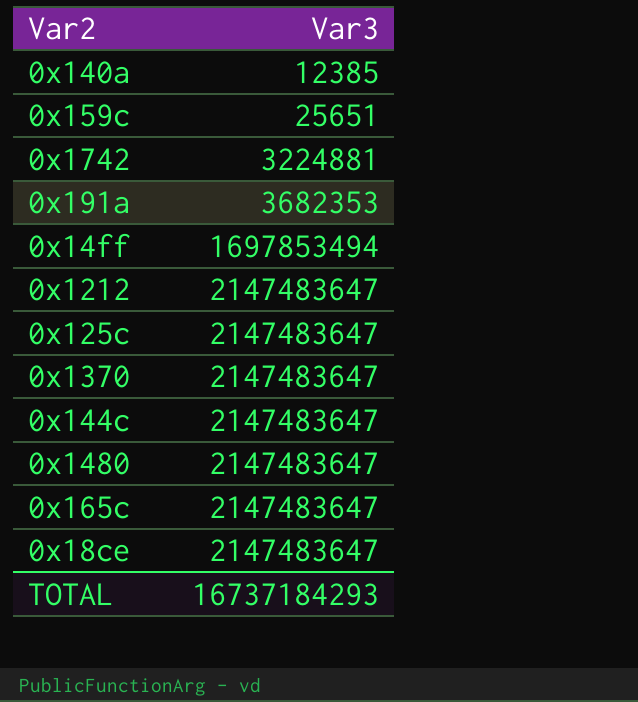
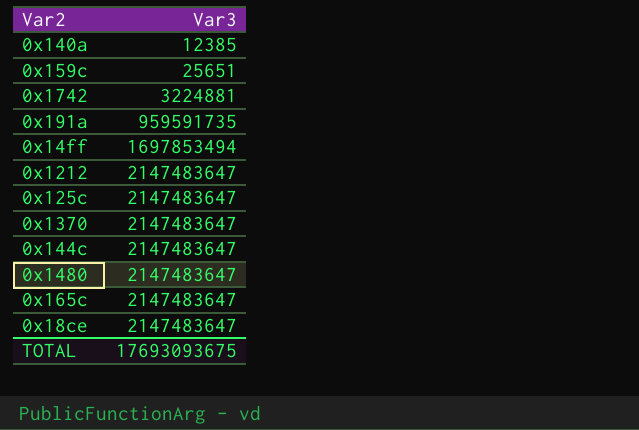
0x191a | Var3: 3682353 -> 959591735
TOTAL | Var3: 16737184293 -> 17693093675

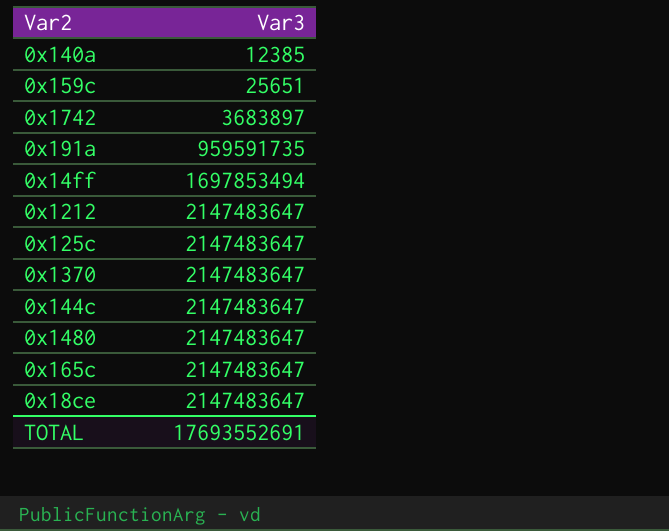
0x1742 | Var3: 3224881 -> 3683897
TOTAL | Var3: 17693093675 -> 17693552691

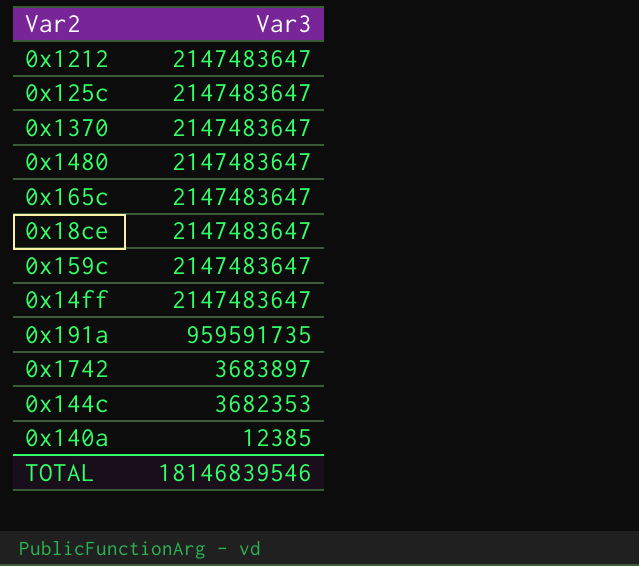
row order: Var3 ascending -> Var3 descending
0x159c | Var3: 25651 -> 2147483647
0x14ff | Var3: 1697853494 -> 2147483647
0x144c | Var3: 2147483647 -> 3682353
TOTAL | Var3: 17693552691 -> 18146839546

